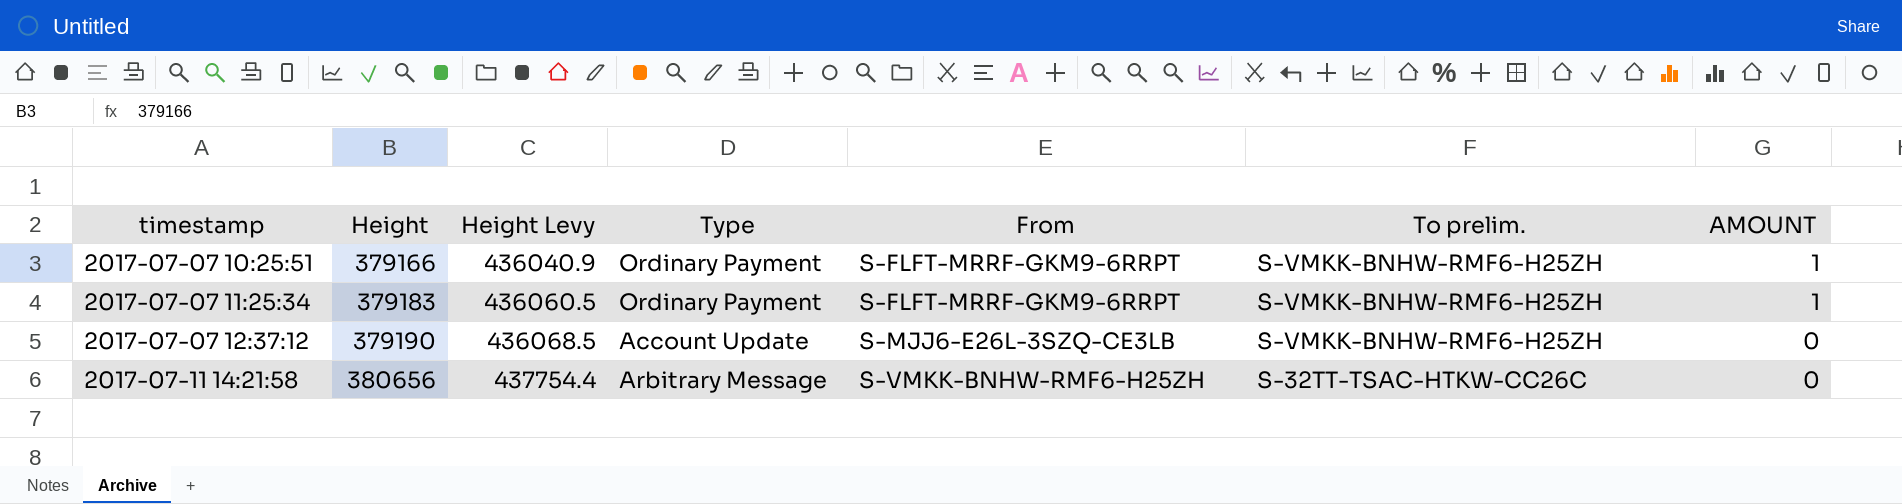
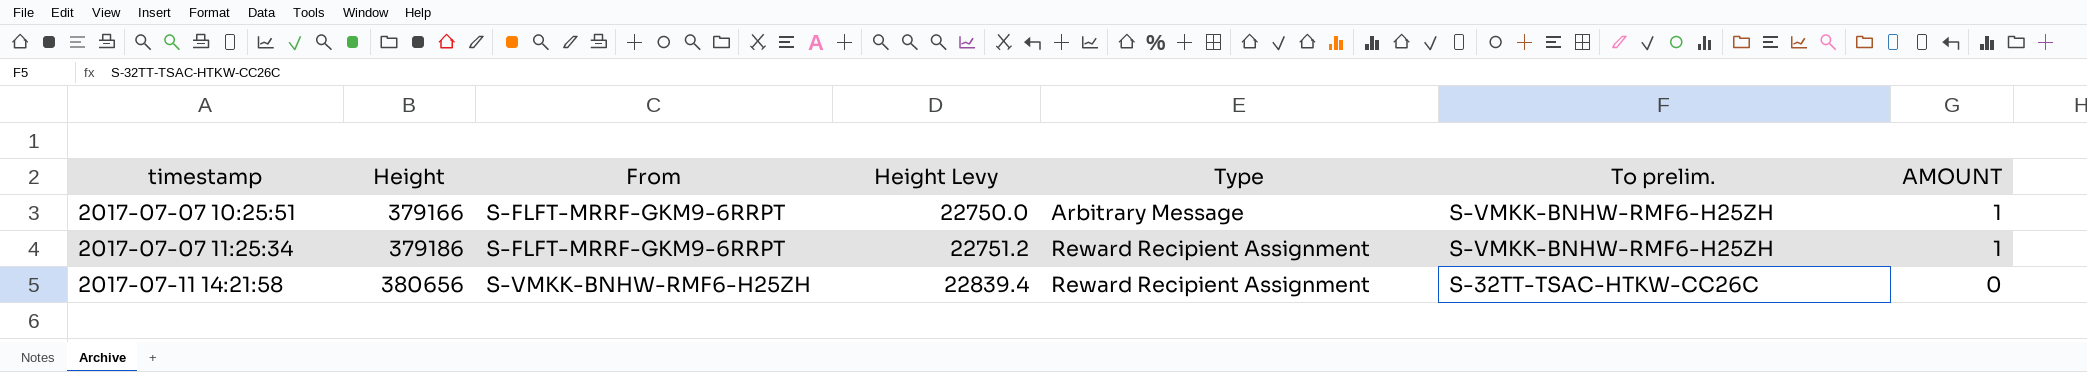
column From | position: 5 -> 3
column Height Levy | formula: [Height] * 1.15 -> [Height] * 0.06
row 2017-07-07 12:37:12: 379190 | 436068.5 | Account Update | S-MJJ6-E26L-3SZQ-CE3LB | S-VMKK-BNHW-RMF6-H25ZH | 0 -> none
2017-07-07 10:25:51 | Type: Ordinary Payment -> Arbitrary Message
2017-07-07 11:25:34 | Height: 379183 -> 379186
2017-07-07 11:25:34 | Type: Ordinary Payment -> Reward Recipient Assignment
2017-07-11 14:21:58 | Type: Arbitrary Message -> Reward Recipient Assignment

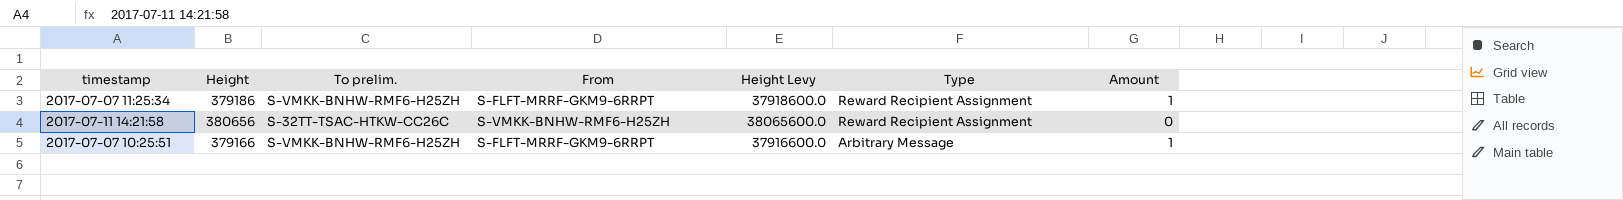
row order: timestamp ascending -> Type descending
column To prelim. | position: 6 -> 3
column Height Levy | formula: [Height] * 0.06 -> [Height] * 100
column name: AMOUNT -> Amount

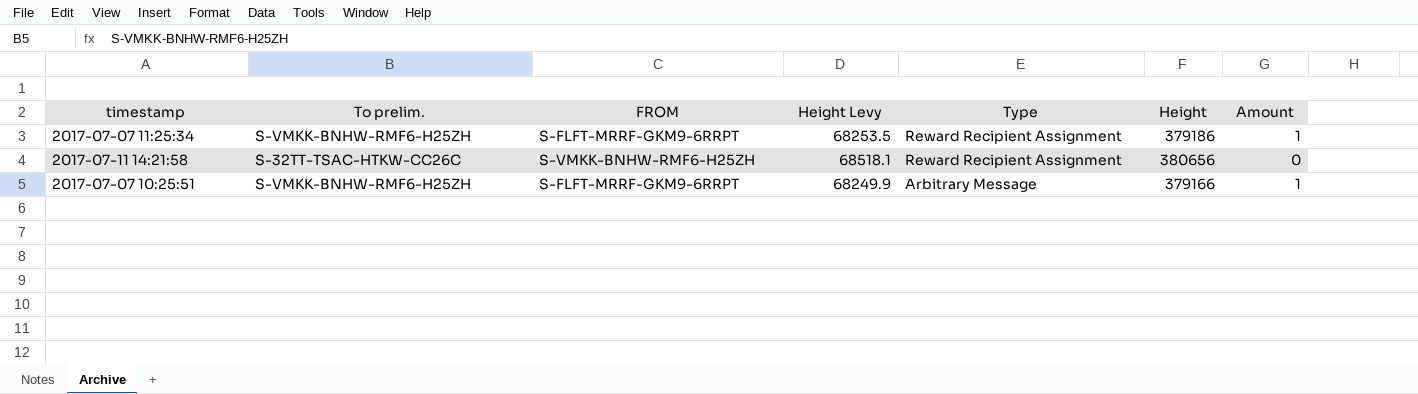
column name: From -> FROM
column Height Levy | formula: [Height] * 100 -> [Height] * 0.18
column Height | position: 2 -> 6

